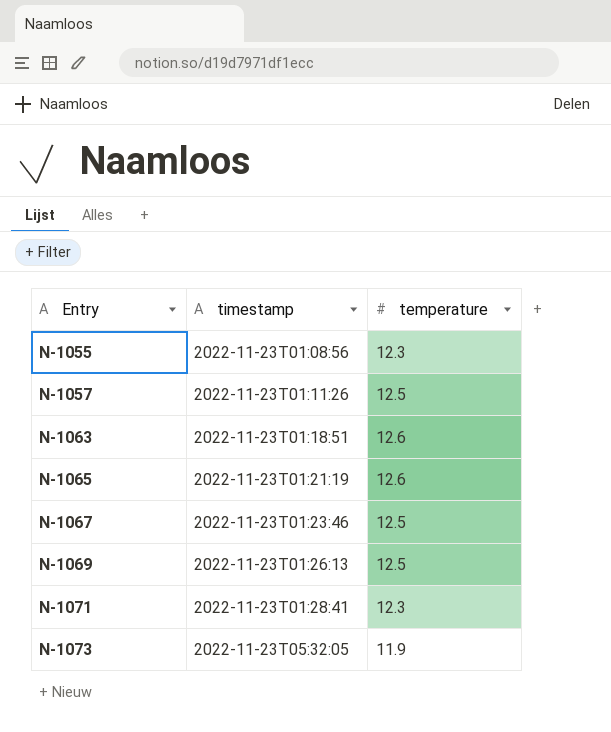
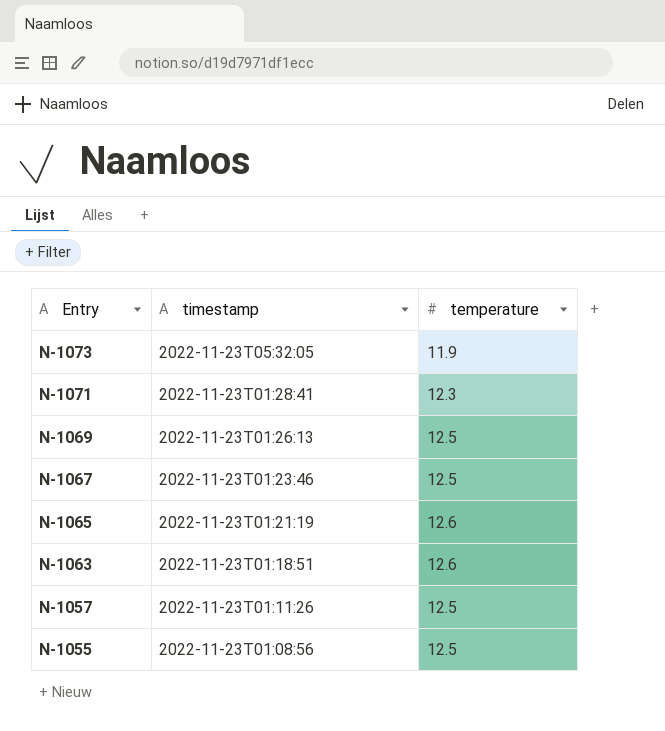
row order: Entry ascending -> Entry descending
N-1055 | temperature: 12.3 -> 12.5

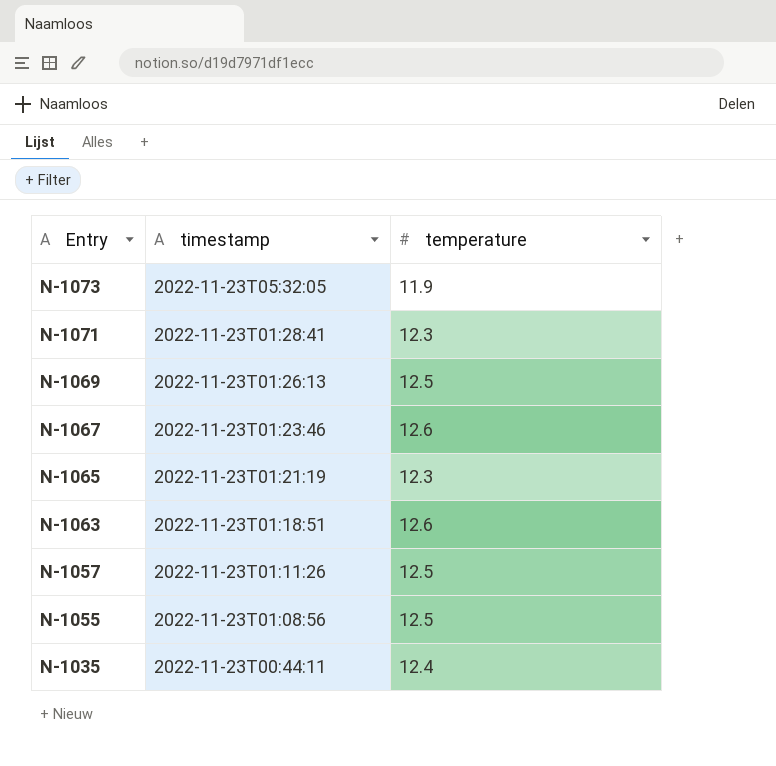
N-1067 | temperature: 12.5 -> 12.6
N-1065 | temperature: 12.6 -> 12.3
row N-1035: none -> 2022-11-23T00:44:11 | 12.4

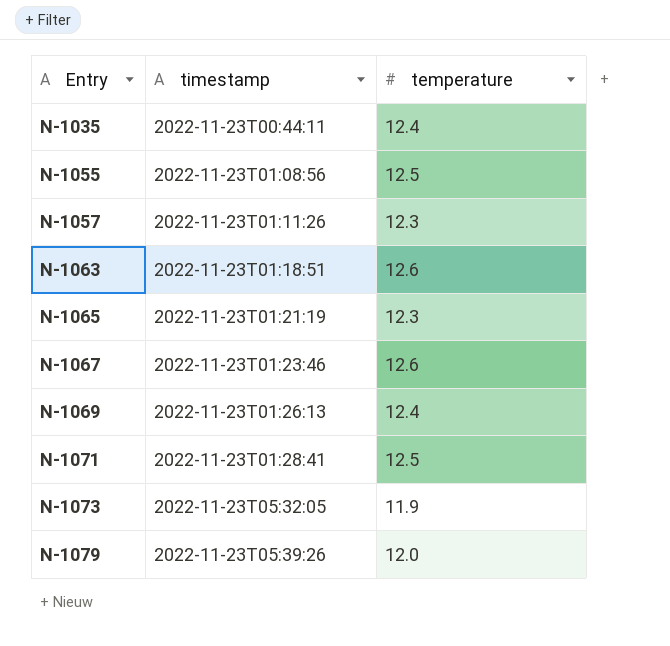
row order: Entry descending -> Entry ascending
N-1057 | temperature: 12.5 -> 12.3
N-1069 | temperature: 12.5 -> 12.4
N-1071 | temperature: 12.3 -> 12.5
row N-1079: none -> 2022-11-23T05:39:26 | 12.0

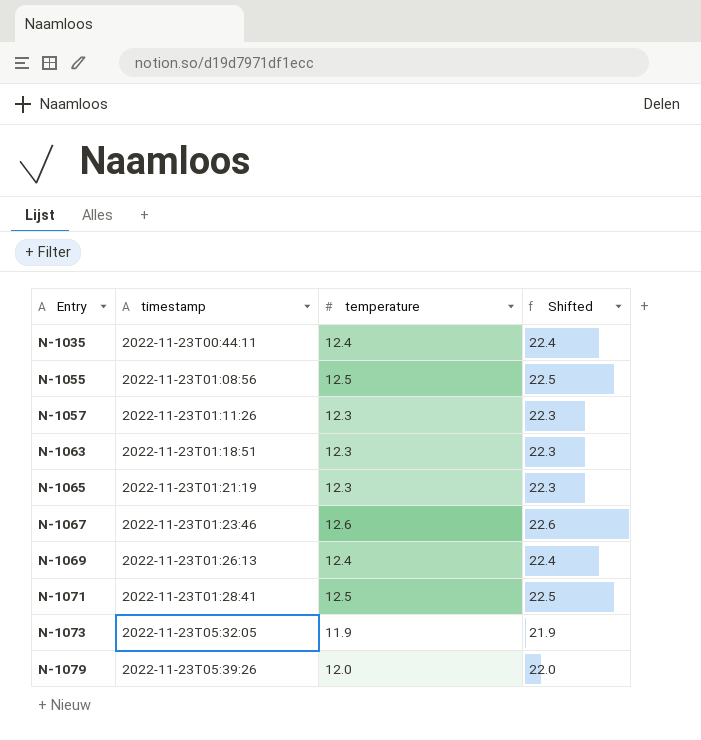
column Shifted | formula: none -> [temperature] + 10
N-1063 | temperature: 12.6 -> 12.3

